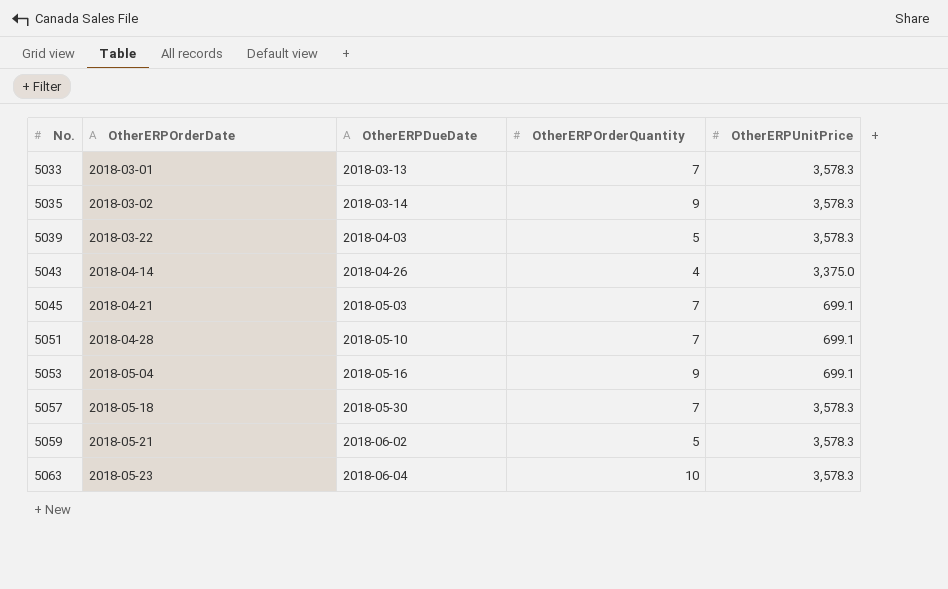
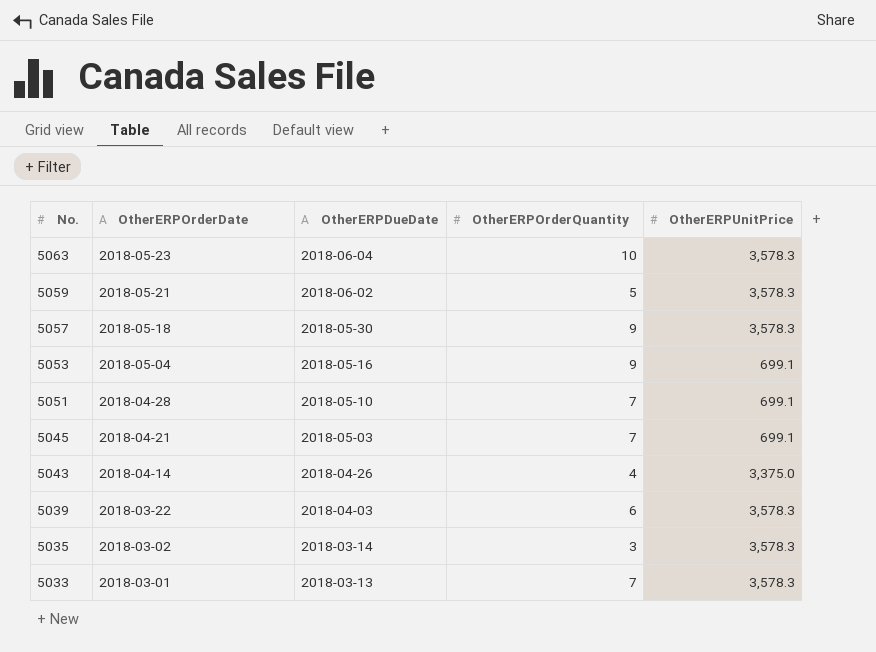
row order: No. ascending -> No. descending
5057 | OtherERPOrderQuantity: 7 -> 9
5039 | OtherERPOrderQuantity: 5 -> 6
5035 | OtherERPOrderQuantity: 9 -> 3

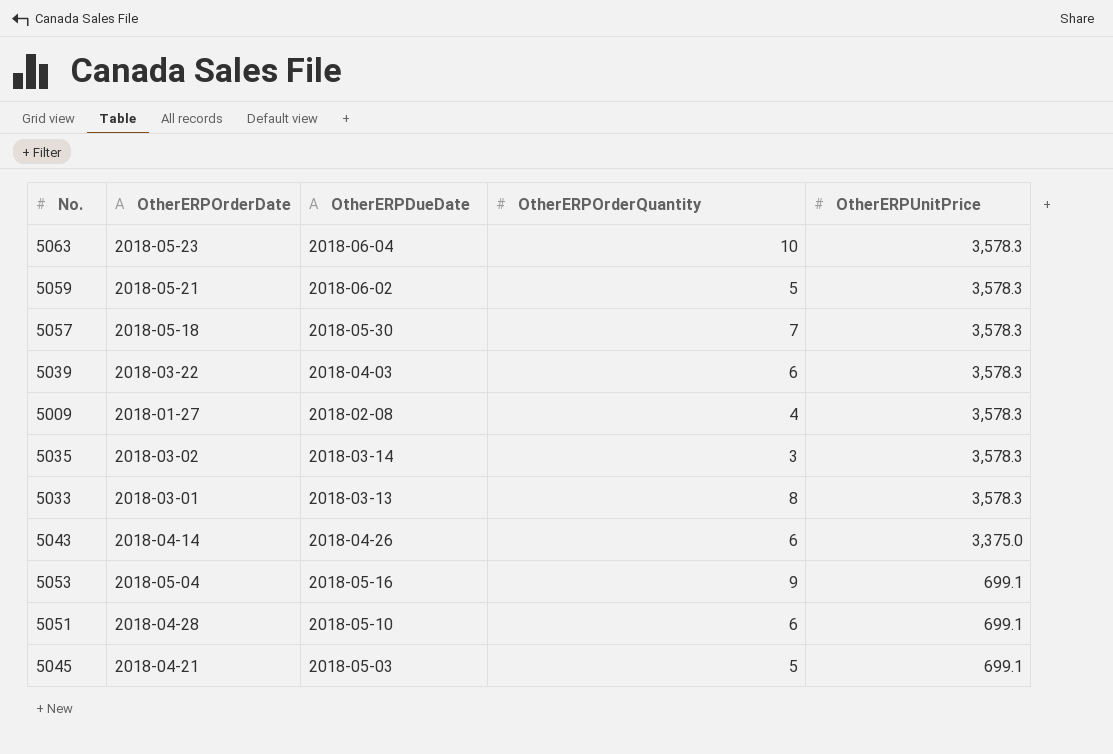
row order: No. descending -> OtherERPUnitPrice descending
5057 | OtherERPOrderQuantity: 9 -> 7
row 5009: none -> 2018-01-27 | 2018-02-08 | 4 | 3,578.3
5033 | OtherERPOrderQuantity: 7 -> 8
5043 | OtherERPOrderQuantity: 4 -> 6
5051 | OtherERPOrderQuantity: 7 -> 6
5045 | OtherERPOrderQuantity: 7 -> 5

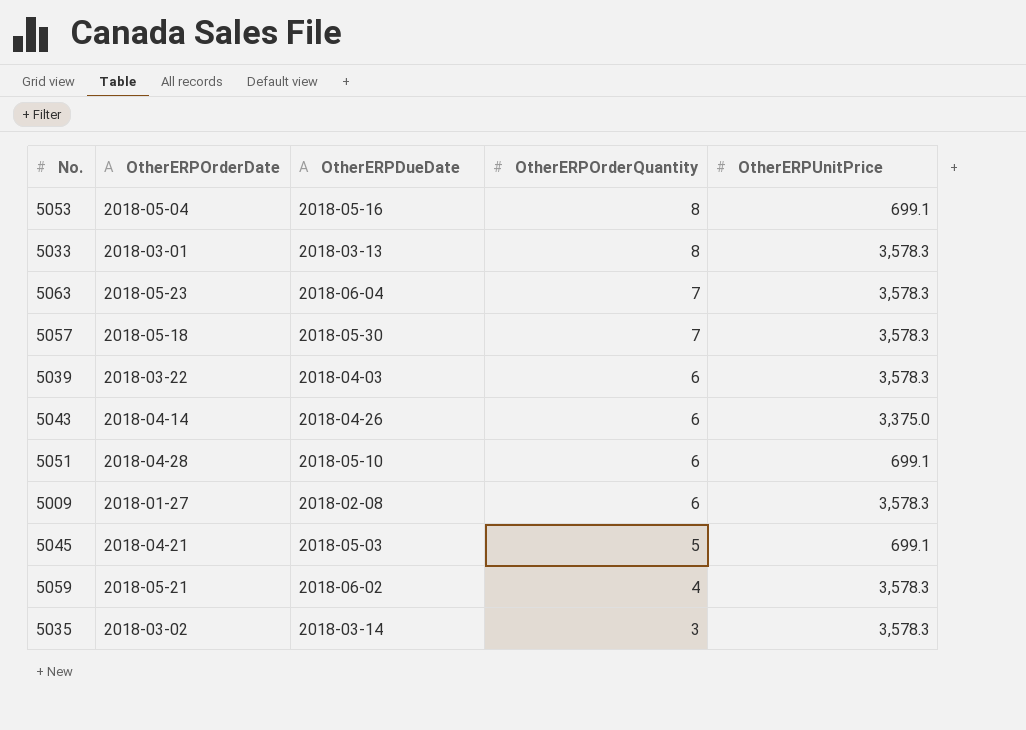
row order: OtherERPUnitPrice descending -> OtherERPOrderQuantity descending
5053 | OtherERPOrderQuantity: 9 -> 8
5063 | OtherERPOrderQuantity: 10 -> 7
5009 | OtherERPOrderQuantity: 4 -> 6
5059 | OtherERPOrderQuantity: 5 -> 4

